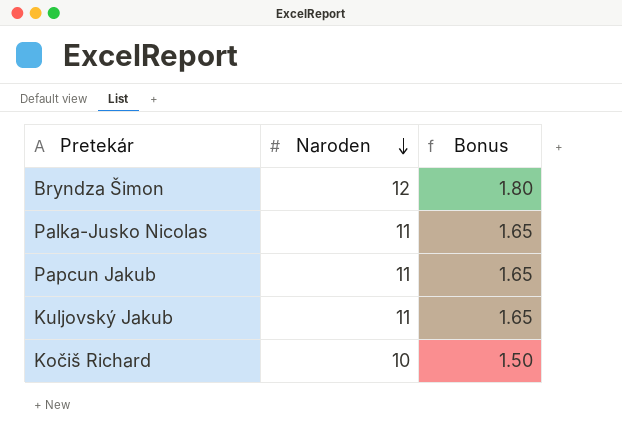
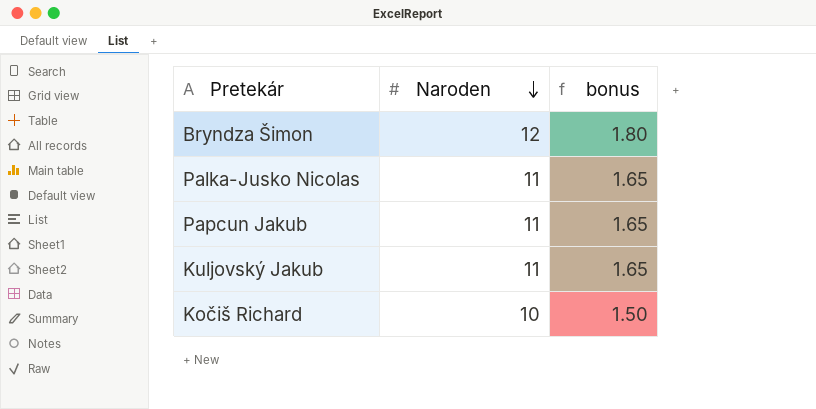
column name: Bonus -> bonus

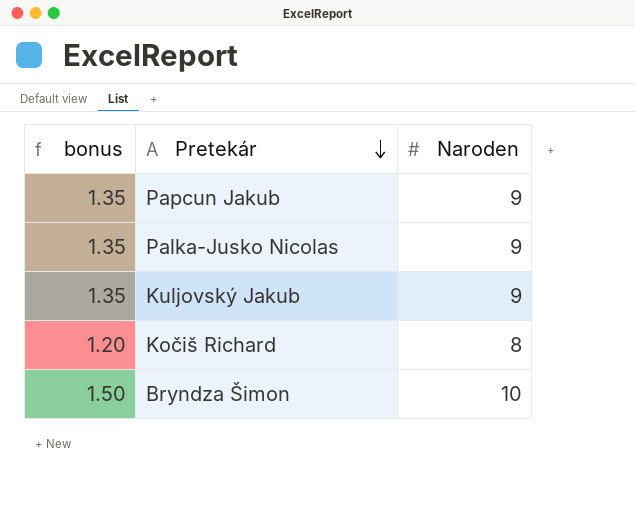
row order: Naroden descending -> Pretekár descending
column bonus | position: 3 -> 1
Papcun Jakub | bonus: 1.65 -> 1.35
Papcun Jakub | Naroden: 11 -> 9
Palka-Jusko Nicolas | bonus: 1.65 -> 1.35
Palka-Jusko Nicolas | Naroden: 11 -> 9
Kuljovský Jakub | bonus: 1.65 -> 1.35
Kuljovský Jakub | Naroden: 11 -> 9
Kočiš Richard | bonus: 1.50 -> 1.20
Kočiš Richard | Naroden: 10 -> 8
Bryndza Šimon | bonus: 1.80 -> 1.50
Bryndza Šimon | Naroden: 12 -> 10

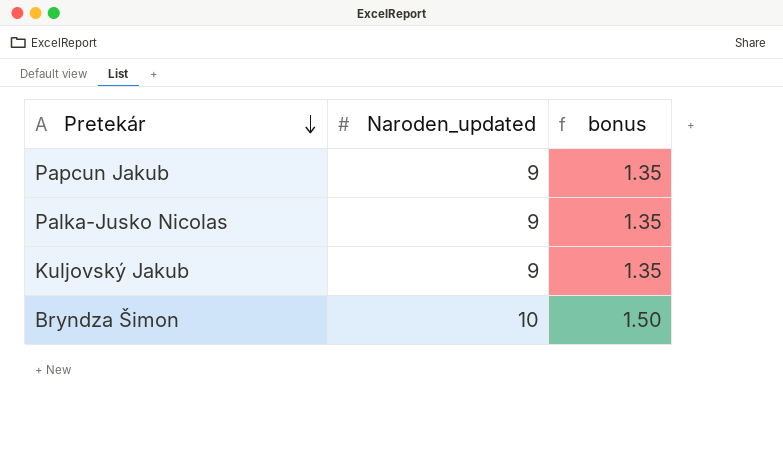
column name: Naroden -> Naroden_updated
column bonus | position: 1 -> 3
row Kočiš Richard: 1.20 | 8 -> none

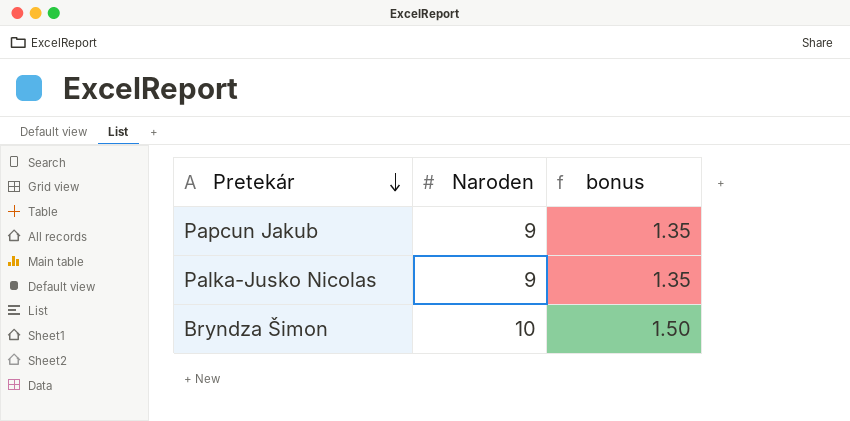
column name: Naroden_updated -> Naroden
row Kuljovský Jakub: 9 | 1.35 -> none

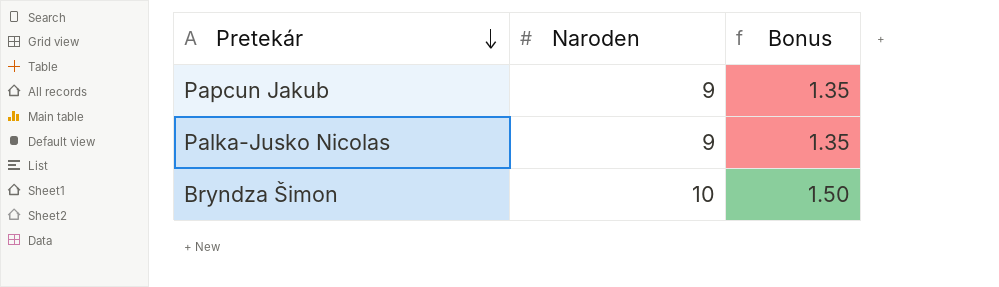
column name: bonus -> Bonus

